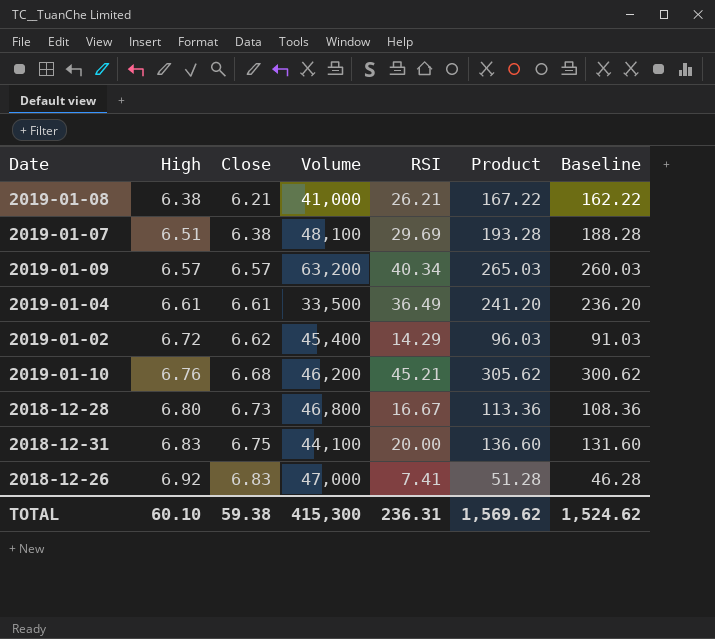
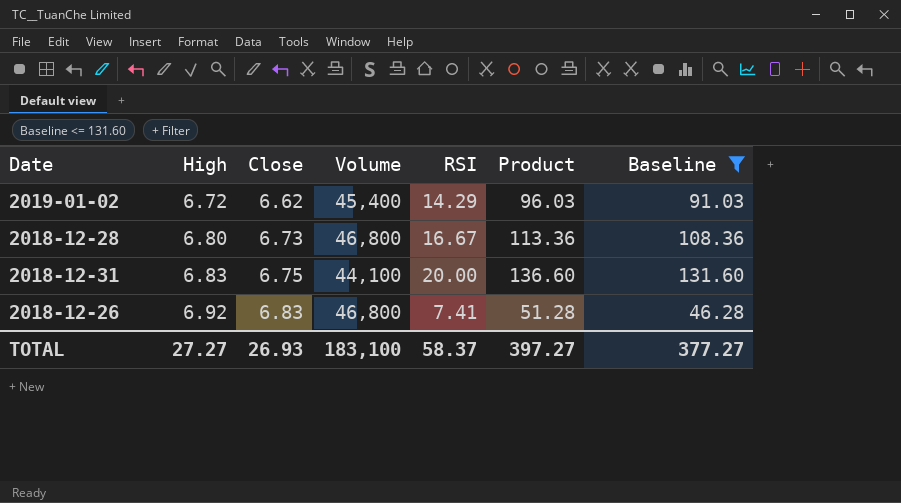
filter: none -> Baseline <= 131.60
2018-12-26 | Volume: 47,000 -> 46,800
TOTAL | High: 60.10 -> 27.27
TOTAL | Close: 59.38 -> 26.93
TOTAL | Volume: 415,300 -> 183,100
TOTAL | RSI: 236.31 -> 58.37
TOTAL | Product: 1,569.62 -> 397.27
TOTAL | Baseline: 1,524.62 -> 377.27

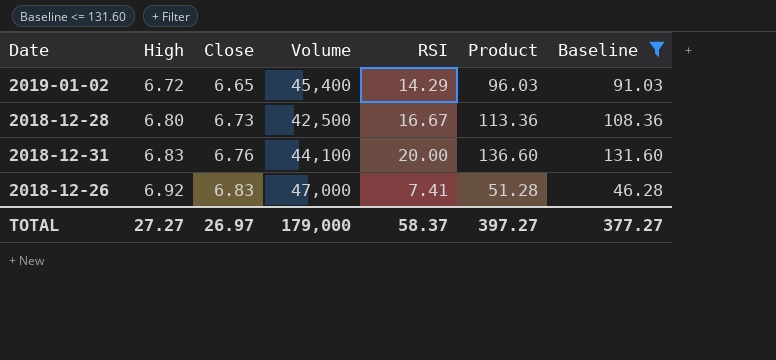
2019-01-02 | Close: 6.62 -> 6.65
2018-12-28 | Volume: 46,800 -> 42,500
2018-12-31 | Close: 6.75 -> 6.76
2018-12-26 | Volume: 46,800 -> 47,000
TOTAL | Close: 26.93 -> 26.97
TOTAL | Volume: 183,100 -> 179,000

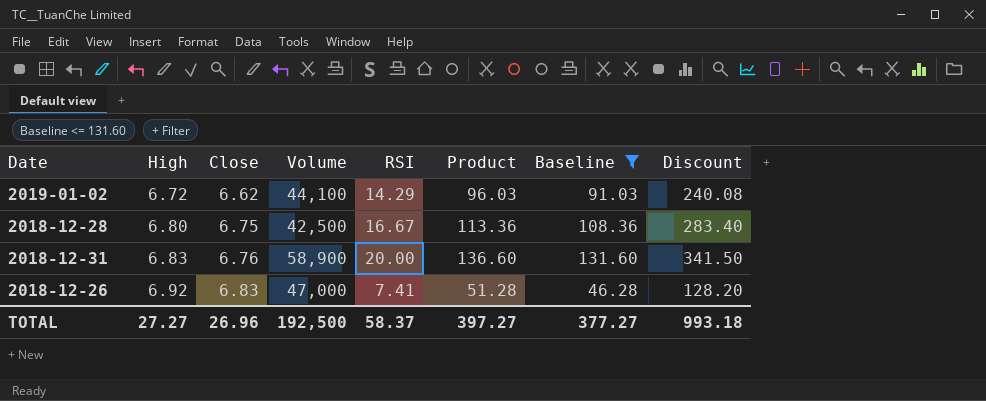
column Discount | formula: none -> [Product] * 2.5
2019-01-02 | Close: 6.65 -> 6.62
2019-01-02 | Volume: 45,400 -> 44,100
2018-12-28 | Close: 6.73 -> 6.75
2018-12-31 | Volume: 44,100 -> 58,900
TOTAL | Close: 26.97 -> 26.96
TOTAL | Volume: 179,000 -> 192,500

